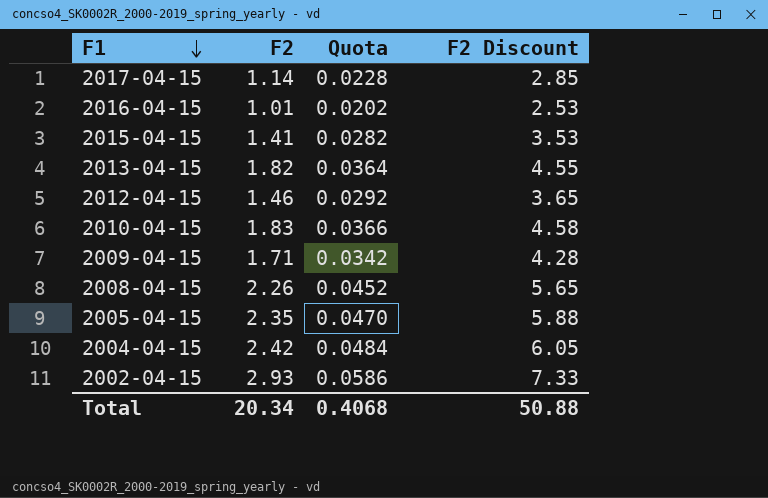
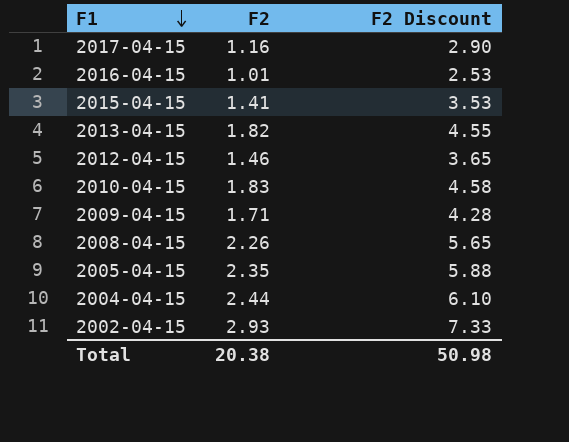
column Quota | formula: [F2] * 0.02 -> none
2017-04-15 | F2: 1.14 -> 1.16
2017-04-15 | F2 Discount: 2.85 -> 2.90
2004-04-15 | F2: 2.42 -> 2.44
2004-04-15 | F2 Discount: 6.05 -> 6.10
Total | F2: 20.34 -> 20.38
Total | F2 Discount: 50.88 -> 50.98

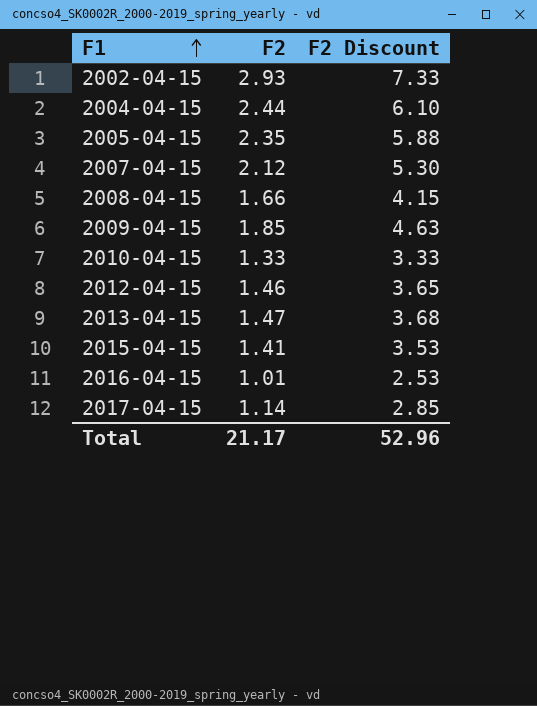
row order: F1 descending -> F1 ascending
row 2007-04-15: none -> 2.12 | 5.30
2008-04-15 | F2: 2.26 -> 1.66
2008-04-15 | F2 Discount: 5.65 -> 4.15
2009-04-15 | F2: 1.71 -> 1.85
2009-04-15 | F2 Discount: 4.28 -> 4.63
2010-04-15 | F2: 1.83 -> 1.33
2010-04-15 | F2 Discount: 4.58 -> 3.33
2013-04-15 | F2: 1.82 -> 1.47
2013-04-15 | F2 Discount: 4.55 -> 3.68
2017-04-15 | F2: 1.16 -> 1.14
2017-04-15 | F2 Discount: 2.90 -> 2.85
Total | F2: 20.38 -> 21.17
Total | F2 Discount: 50.98 -> 52.96

